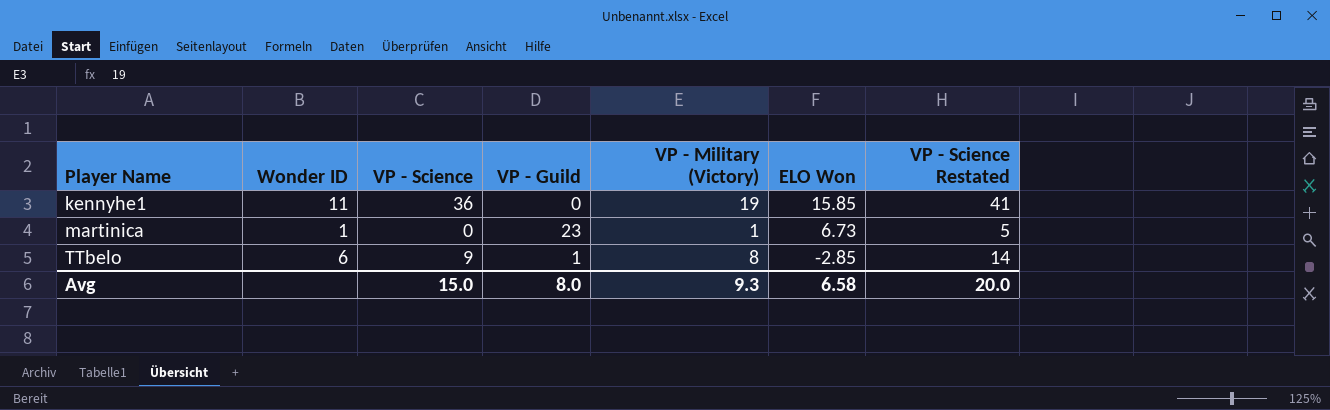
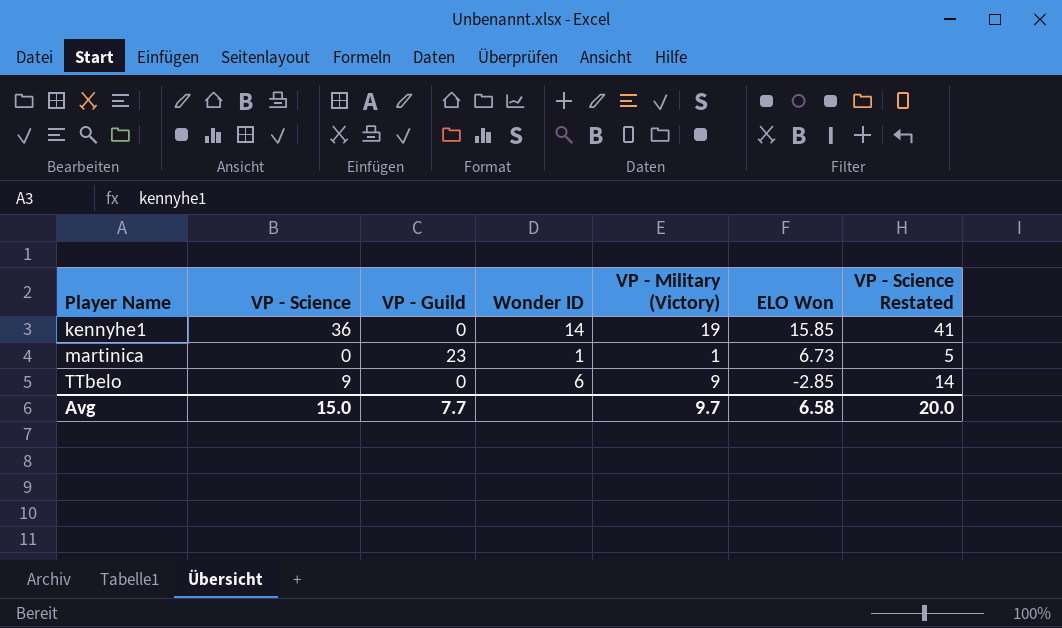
column Wonder ID | position: 2 -> 4
kennyhe1 | Wonder ID: 11 -> 14
TTbelo | VP - Guild: 1 -> 0
TTbelo | VP - Military (Victory): 8 -> 9
Avg | VP - Guild: 8.0 -> 7.7
Avg | VP - Military (Victory): 9.3 -> 9.7

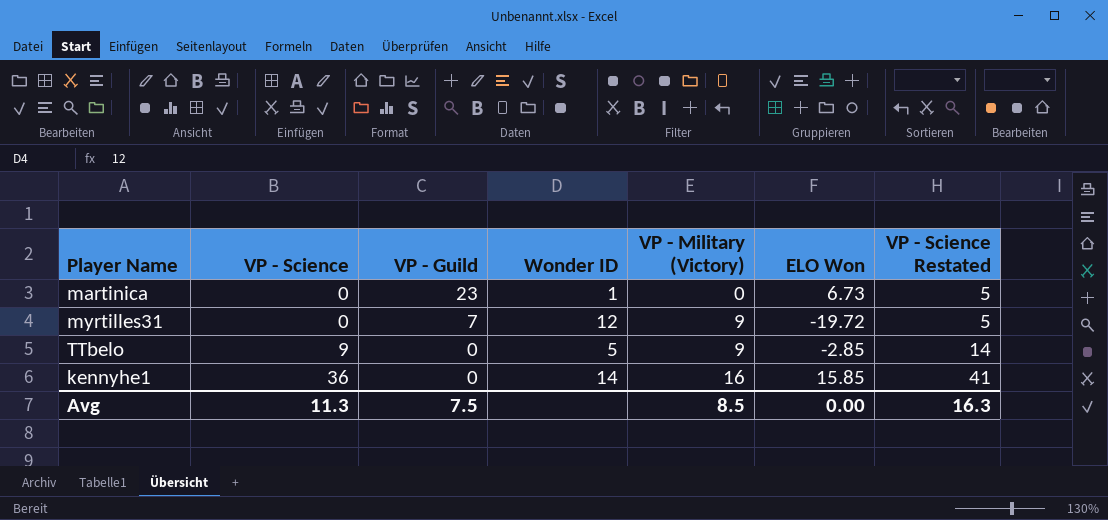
row order: Player Name ascending -> VP - Science ascending
martinica | VP - Military (Victory): 1 -> 0
row myrtilles31: none -> 0 | 7 | 12 | 9 | -19.72 | 5
TTbelo | Wonder ID: 6 -> 5
kennyhe1 | VP - Military (Victory): 19 -> 16
Avg | VP - Science: 15.0 -> 11.3
Avg | VP - Guild: 7.7 -> 7.5
Avg | VP - Military (Victory): 9.7 -> 8.5
Avg | ELO Won: 6.58 -> 0.00
Avg | VP - Science Restated: 20.0 -> 16.3

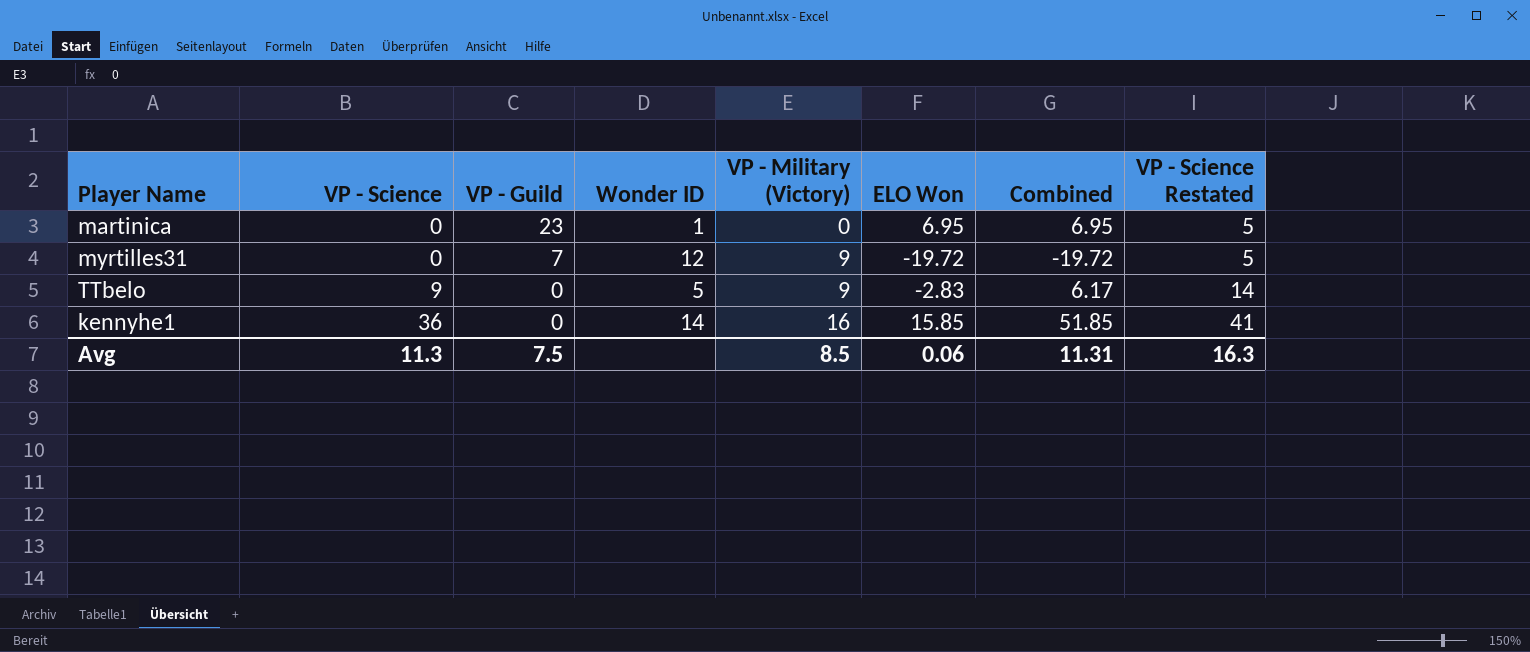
column Combined | formula: none -> [VP - Science] + [ELO Won]
martinica | ELO Won: 6.73 -> 6.95
TTbelo | ELO Won: -2.85 -> -2.83
Avg | ELO Won: 0.00 -> 0.06

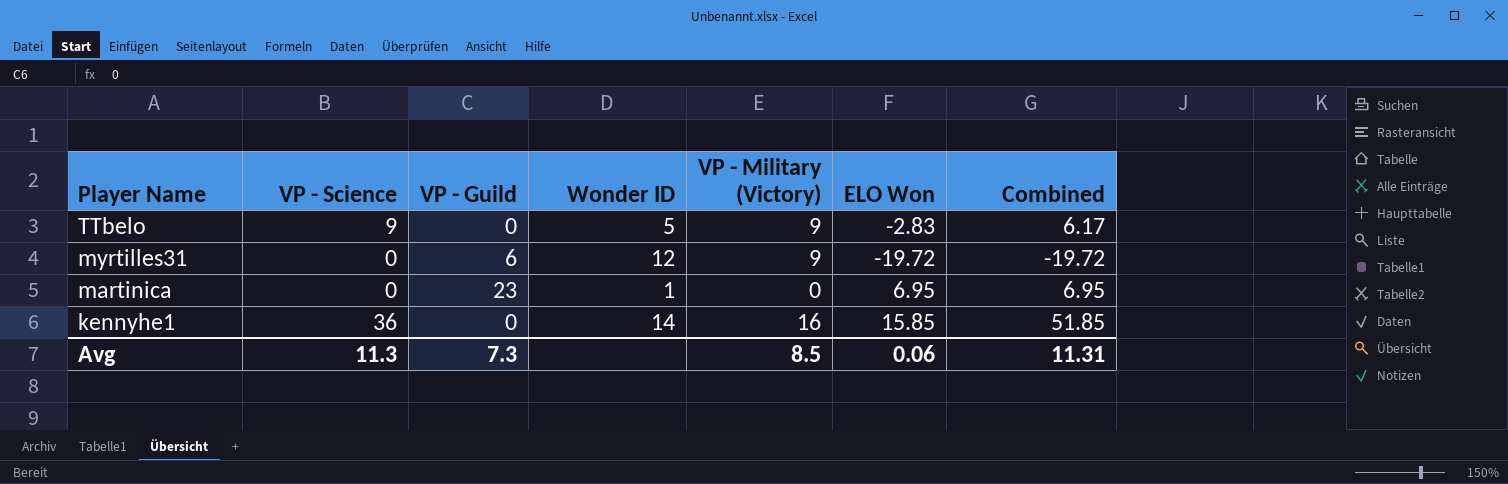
row order: VP - Science ascending -> Player Name descending
column VP - Science Restated | formula: [VP - Science] + 5 -> none
myrtilles31 | VP - Guild: 7 -> 6
Avg | VP - Guild: 7.5 -> 7.3

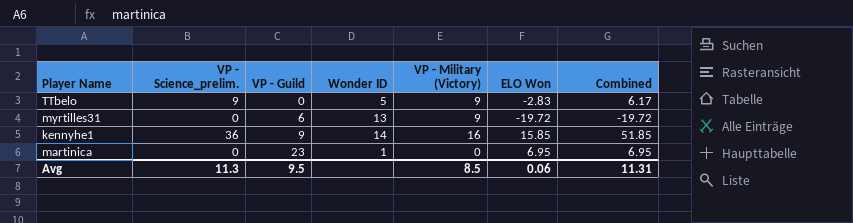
row order: Player Name descending -> VP - Guild ascending
column name: VP - Science -> VP - Science_prelim.
myrtilles31 | Wonder ID: 12 -> 13
kennyhe1 | VP - Guild: 0 -> 9
Avg | VP - Guild: 7.3 -> 9.5

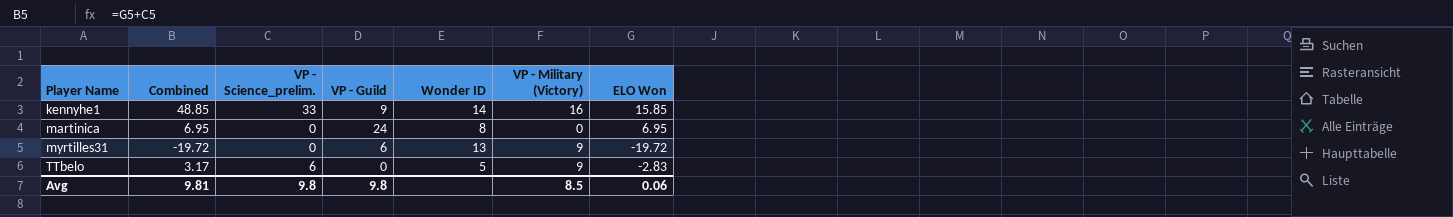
row order: VP - Guild ascending -> Player Name ascending
column Combined | position: 7 -> 2
kennyhe1 | Combined: 51.85 -> 48.85
kennyhe1 | VP - Science_prelim.: 36 -> 33
martinica | VP - Guild: 23 -> 24
martinica | Wonder ID: 1 -> 8
TTbelo | Combined: 6.17 -> 3.17
TTbelo | VP - Science_prelim.: 9 -> 6
Avg | Combined: 11.31 -> 9.81
Avg | VP - Science_prelim.: 11.3 -> 9.8
Avg | VP - Guild: 9.5 -> 9.8

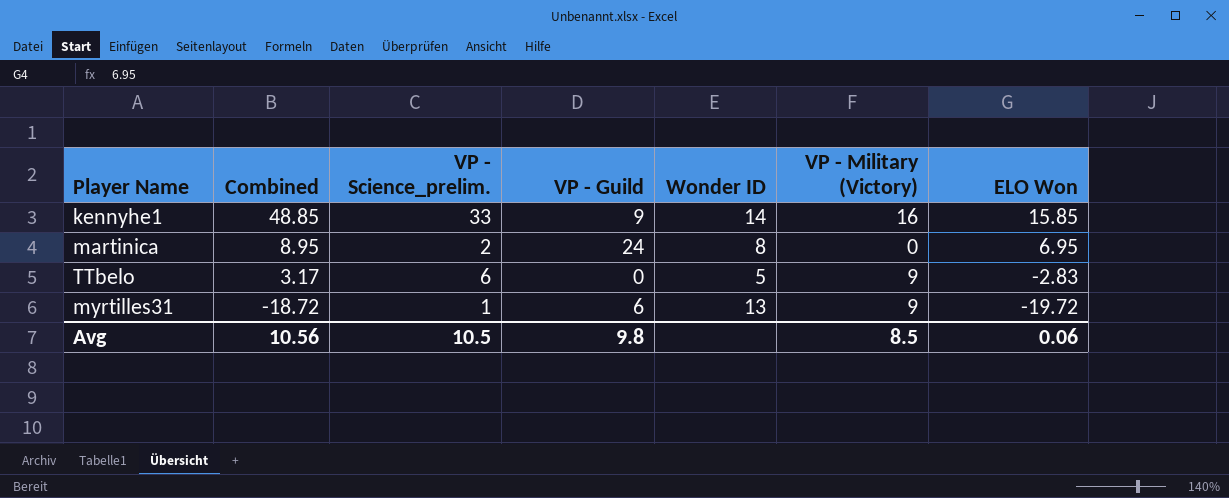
row order: Player Name ascending -> Combined descending
martinica | Combined: 6.95 -> 8.95
martinica | VP - Science_prelim.: 0 -> 2
myrtilles31 | Combined: -19.72 -> -18.72
myrtilles31 | VP - Science_prelim.: 0 -> 1
Avg | Combined: 9.81 -> 10.56
Avg | VP - Science_prelim.: 9.8 -> 10.5

